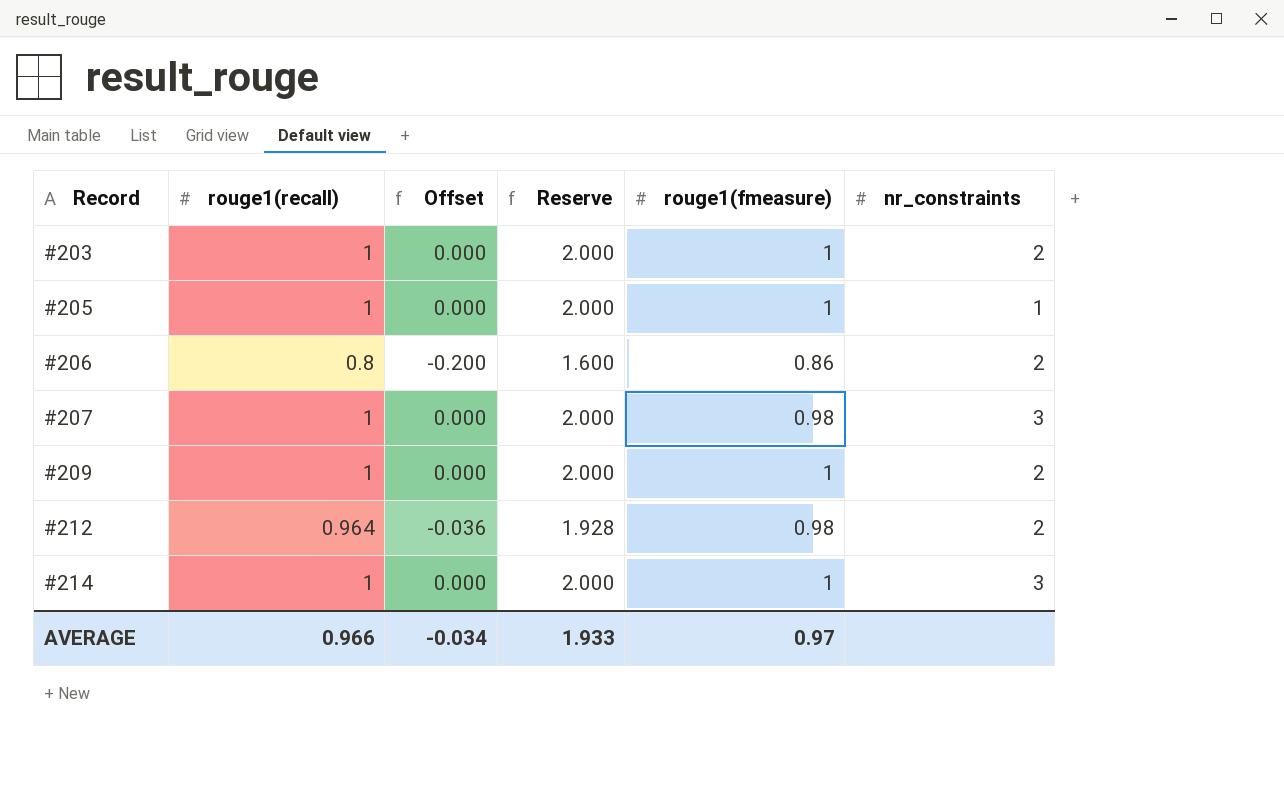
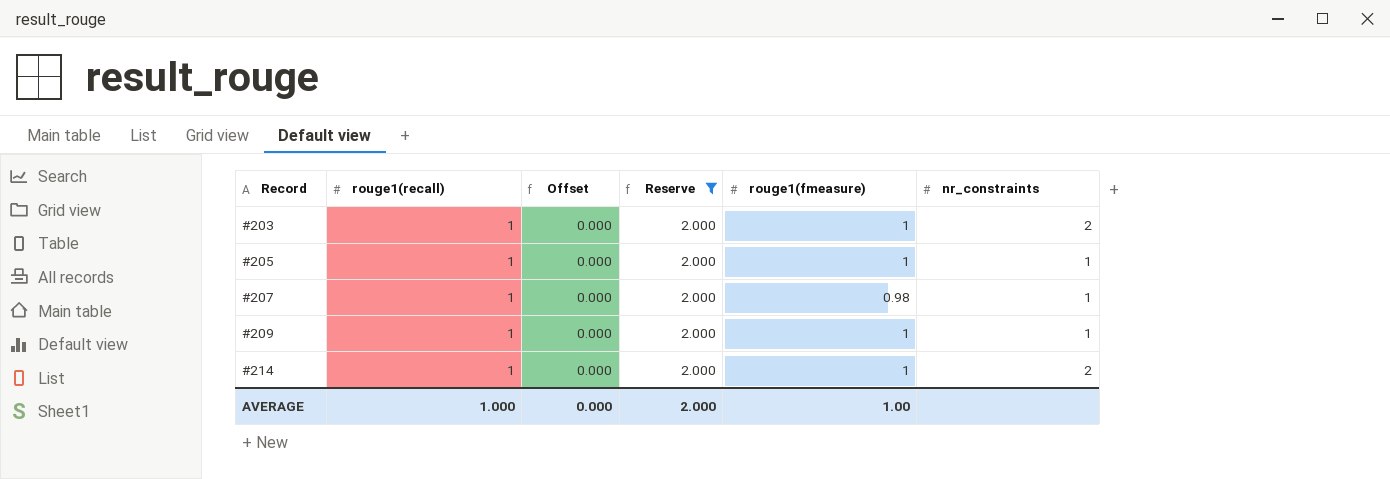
filter: none -> Reserve = 2.000
#207 | nr_constraints: 3 -> 1
#209 | nr_constraints: 2 -> 1
#214 | nr_constraints: 3 -> 2
AVERAGE | rouge1(recall): 0.966 -> 1.000
AVERAGE | Offset: -0.034 -> 0.000
AVERAGE | Reserve: 1.933 -> 2.000
AVERAGE | rouge1(fmeasure): 0.97 -> 1.00

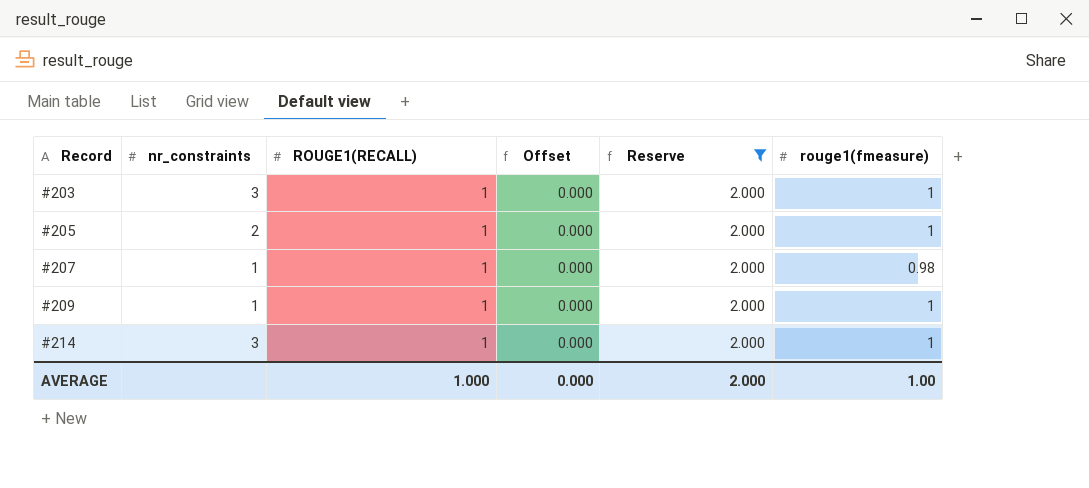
column nr_constraints | position: 6 -> 2
column name: rouge1(recall) -> ROUGE1(RECALL)
#203 | nr_constraints: 2 -> 3
#205 | nr_constraints: 1 -> 2
#214 | nr_constraints: 2 -> 3

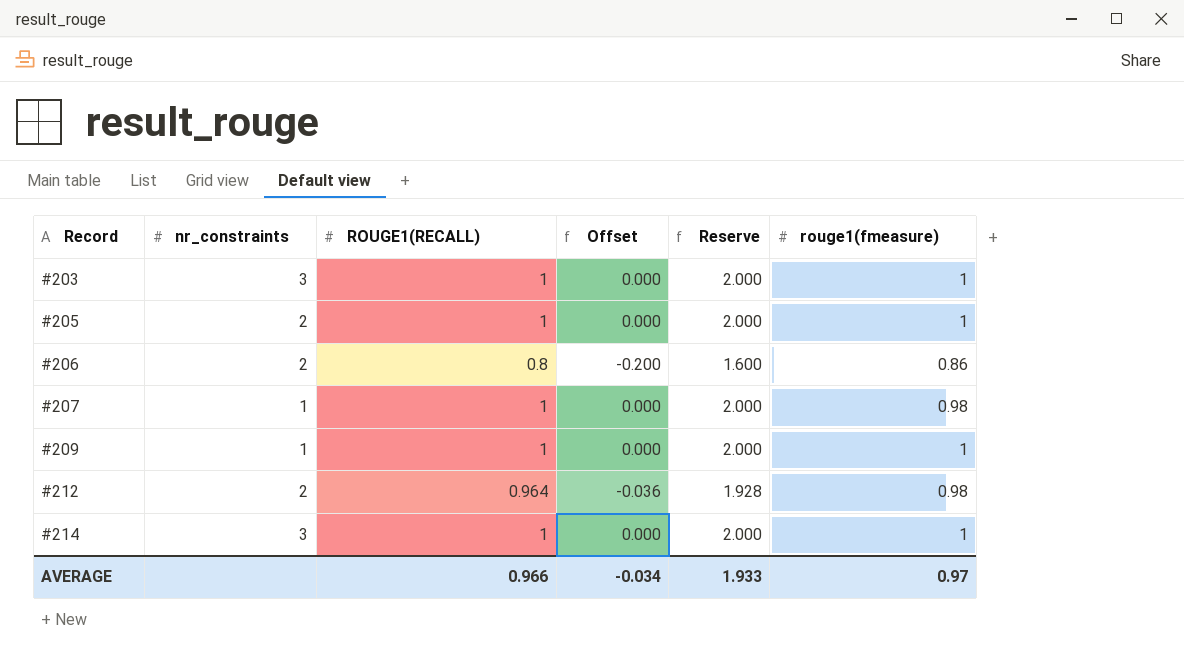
filter: Reserve = 2.000 -> none
AVERAGE | ROUGE1(RECALL): 1.000 -> 0.966
AVERAGE | Offset: 0.000 -> -0.034
AVERAGE | Reserve: 2.000 -> 1.933
AVERAGE | rouge1(fmeasure): 1.00 -> 0.97

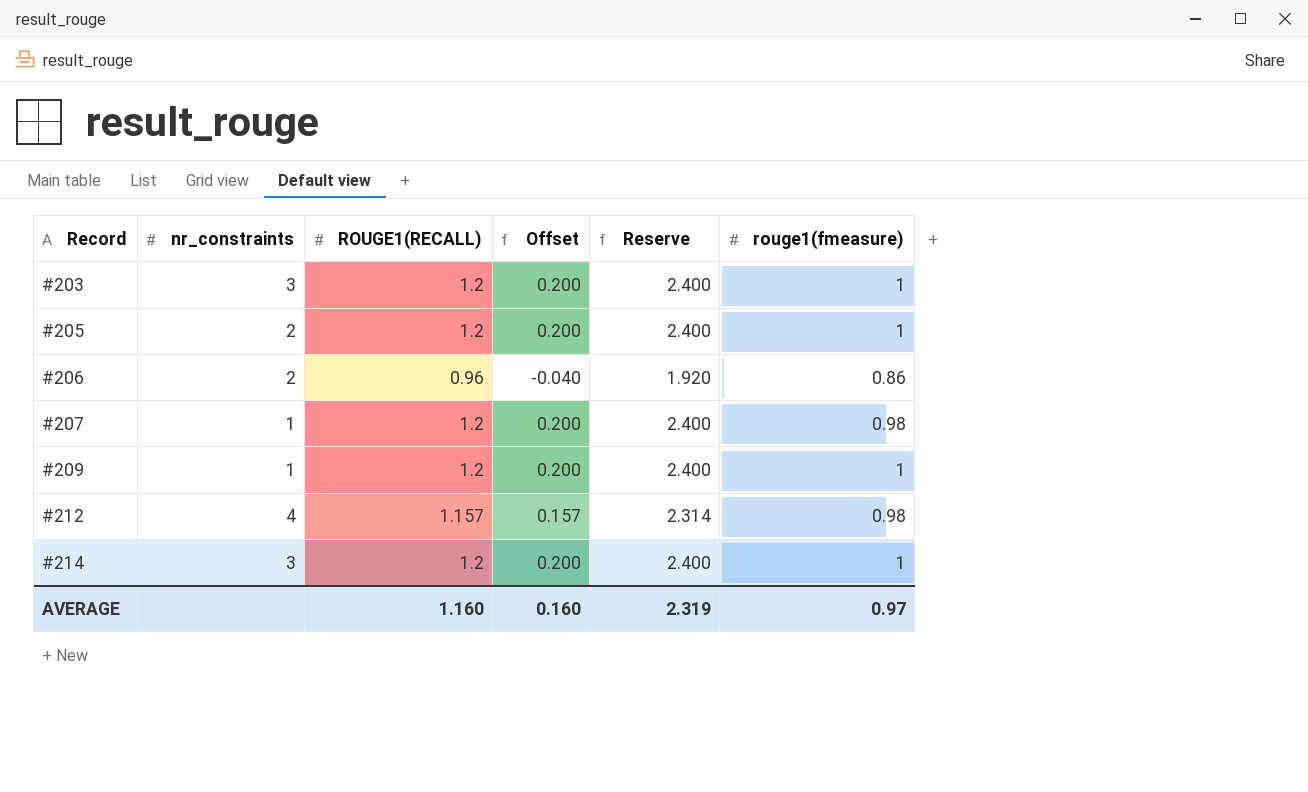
#203 | ROUGE1(RECALL): 1 -> 1.2
#203 | Offset: 0.000 -> 0.200
#203 | Reserve: 2.000 -> 2.400
#205 | ROUGE1(RECALL): 1 -> 1.2
#205 | Offset: 0.000 -> 0.200
#205 | Reserve: 2.000 -> 2.400
#206 | ROUGE1(RECALL): 0.8 -> 0.96
#206 | Offset: -0.200 -> -0.040
#206 | Reserve: 1.600 -> 1.920
#207 | ROUGE1(RECALL): 1 -> 1.2
#207 | Offset: 0.000 -> 0.200
#207 | Reserve: 2.000 -> 2.400
#209 | ROUGE1(RECALL): 1 -> 1.2
#209 | Offset: 0.000 -> 0.200
#209 | Reserve: 2.000 -> 2.400
#212 | nr_constraints: 2 -> 4
#212 | ROUGE1(RECALL): 0.964 -> 1.157
#212 | Offset: -0.036 -> 0.157
#212 | Reserve: 1.928 -> 2.314
#214 | ROUGE1(RECALL): 1 -> 1.2
#214 | Offset: 0.000 -> 0.200
#214 | Reserve: 2.000 -> 2.400
AVERAGE | ROUGE1(RECALL): 0.966 -> 1.160
AVERAGE | Offset: -0.034 -> 0.160
AVERAGE | Reserve: 1.933 -> 2.319

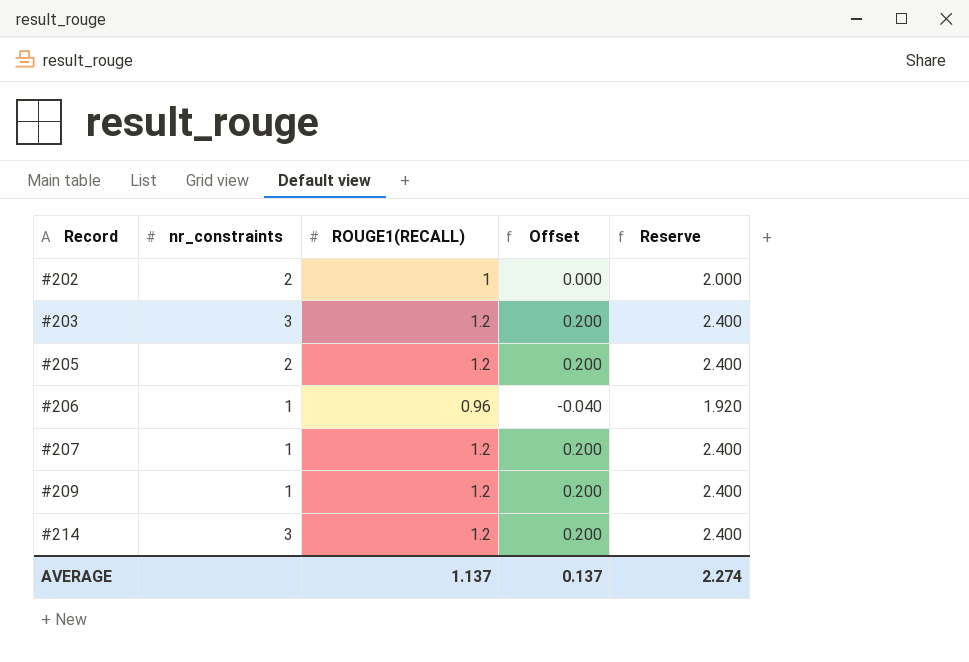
column rouge1(fmeasure) | position: 6 -> none
row #212: 4 | 1.157 | 0.157 | 2.314 | 0.98 -> none
row #202: none -> 2 | 1 | 0.000 | 2.000
#206 | nr_constraints: 2 -> 1
AVERAGE | ROUGE1(RECALL): 1.160 -> 1.137
AVERAGE | Offset: 0.160 -> 0.137
AVERAGE | Reserve: 2.319 -> 2.274

